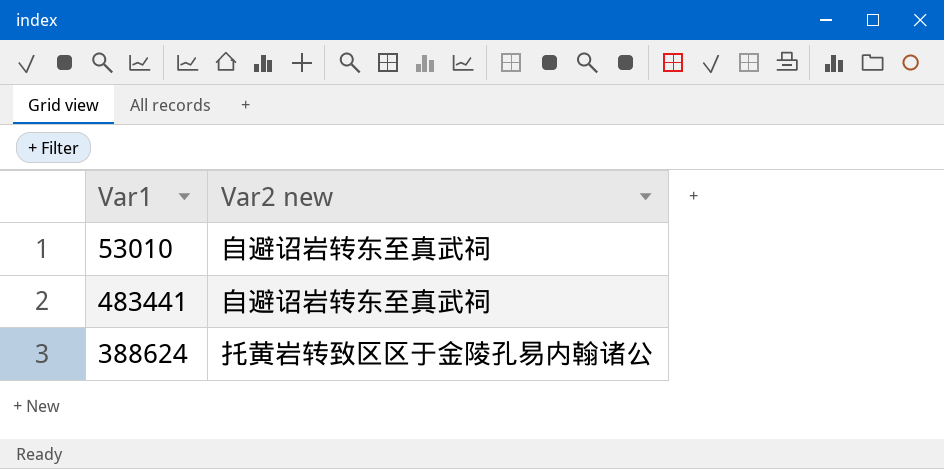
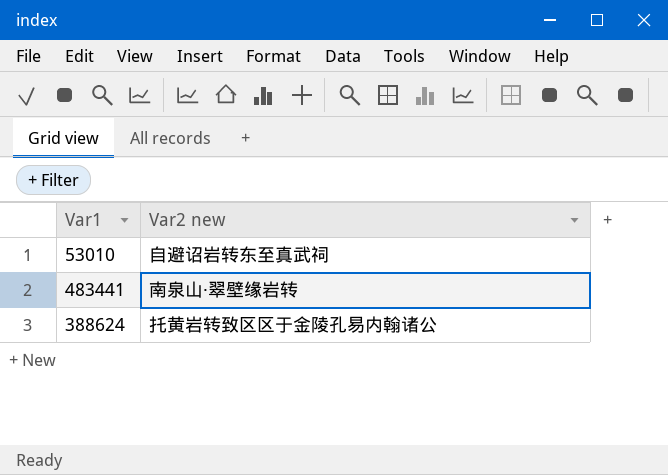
483441 | Var2 new: 自避诏岩转东至真武祠 -> 南泉山·翠壁缘岩转

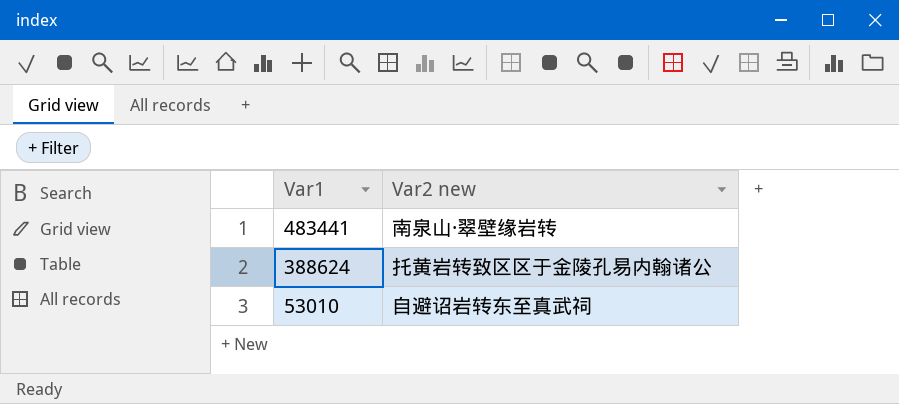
row order: none -> Var1 descending

